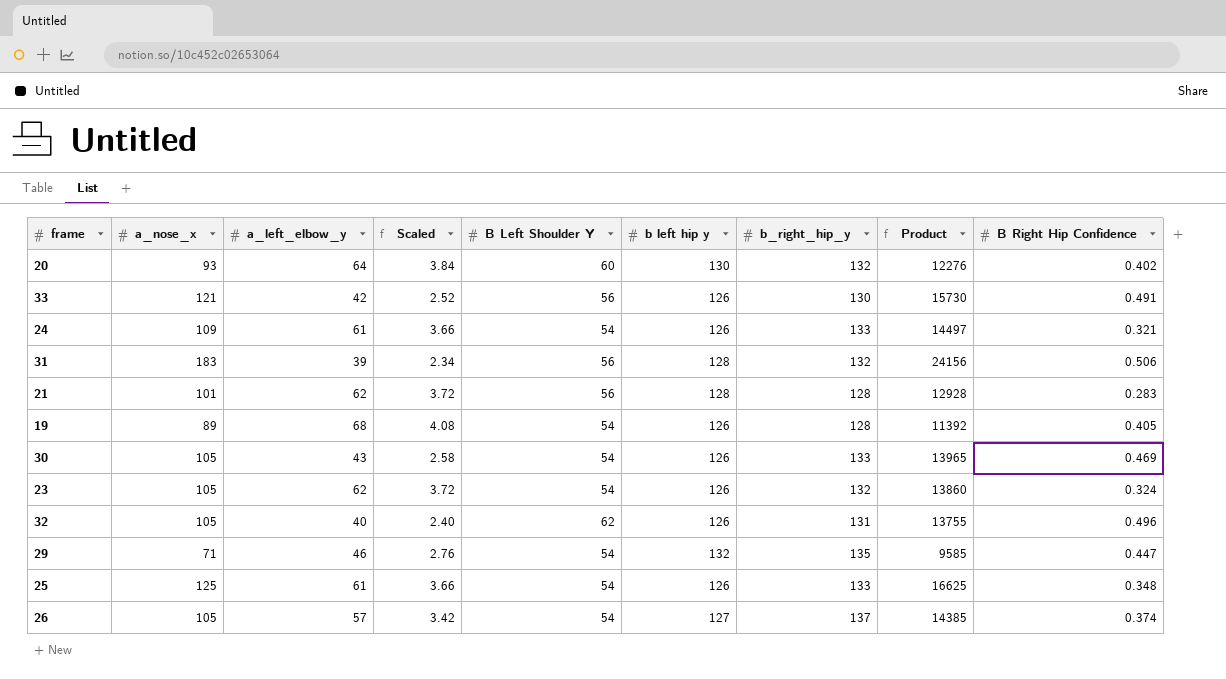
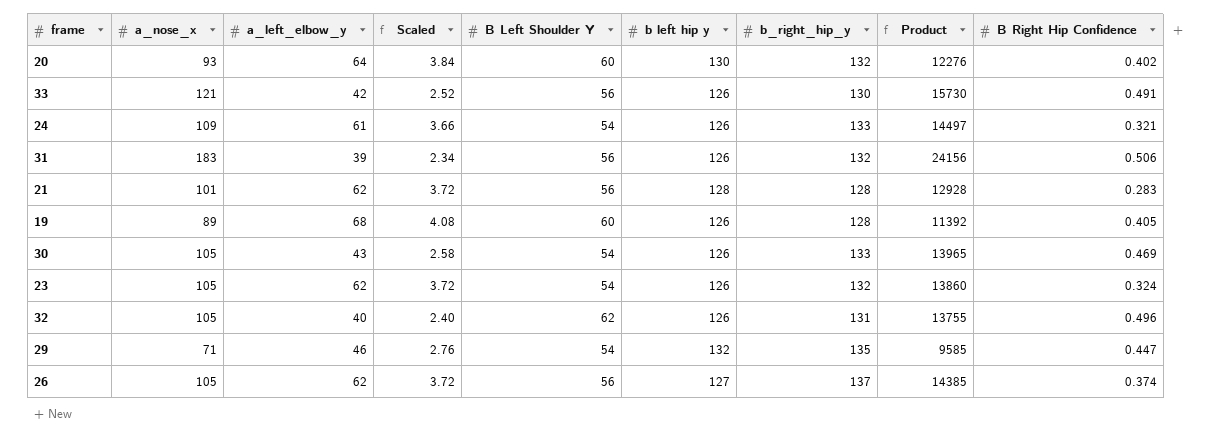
row 25: 125 | 61 | 3.66 | 54 | 126 | 133 | 16625 | 0.348 -> none
31 | b left hip y: 128 -> 126
19 | B Left Shoulder Y: 54 -> 60
26 | a_left_elbow_y: 57 -> 62
26 | Scaled: 3.42 -> 3.72
26 | B Left Shoulder Y: 54 -> 56

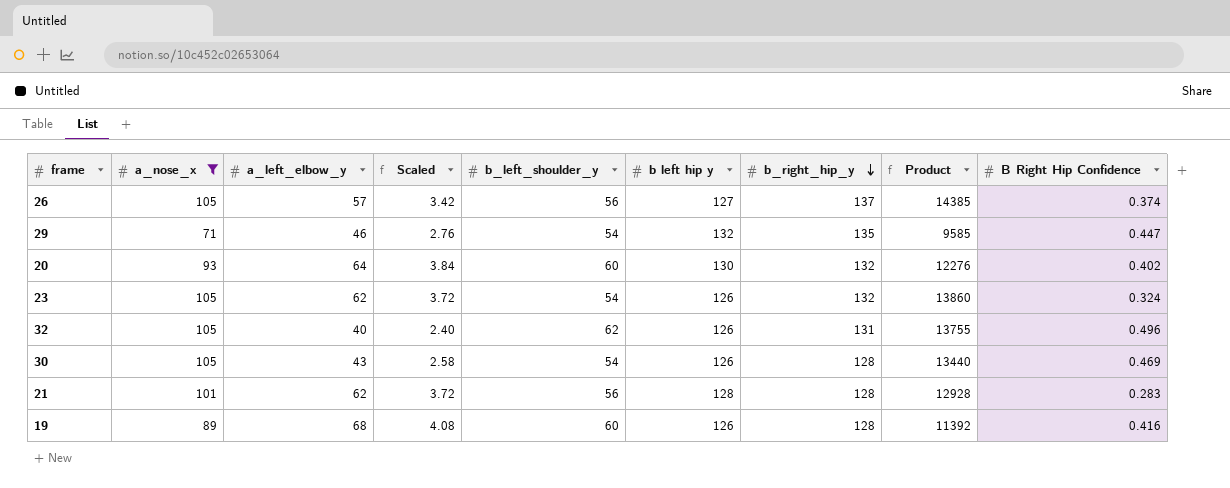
filter: none -> a_nose_x <= 105
row order: none -> b_right_hip_y descending
column name: B Left Shoulder Y -> b_left_shoulder_y
26 | a_left_elbow_y: 62 -> 57
26 | Scaled: 3.72 -> 3.42
30 | b_right_hip_y: 133 -> 128
30 | Product: 13965 -> 13440
19 | B Right Hip Confidence: 0.405 -> 0.416

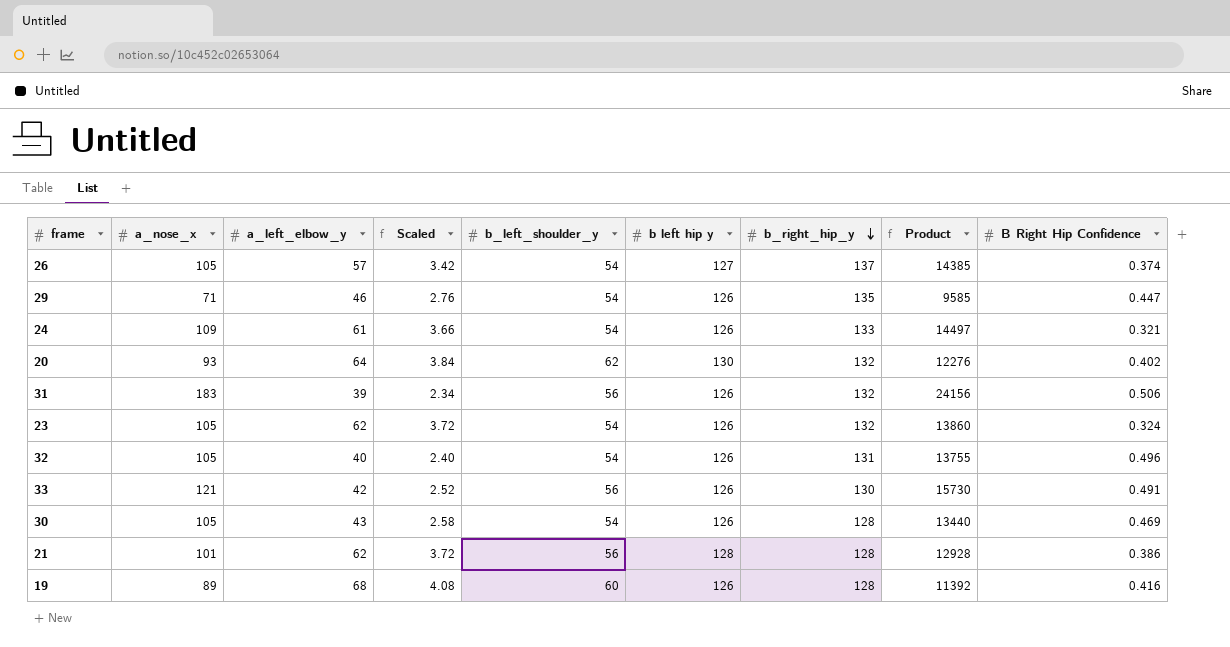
filter: a_nose_x <= 105 -> none
26 | b_left_shoulder_y: 56 -> 54
29 | b left hip y: 132 -> 126
20 | b_left_shoulder_y: 60 -> 62
32 | b_left_shoulder_y: 62 -> 54
21 | B Right Hip Confidence: 0.283 -> 0.386

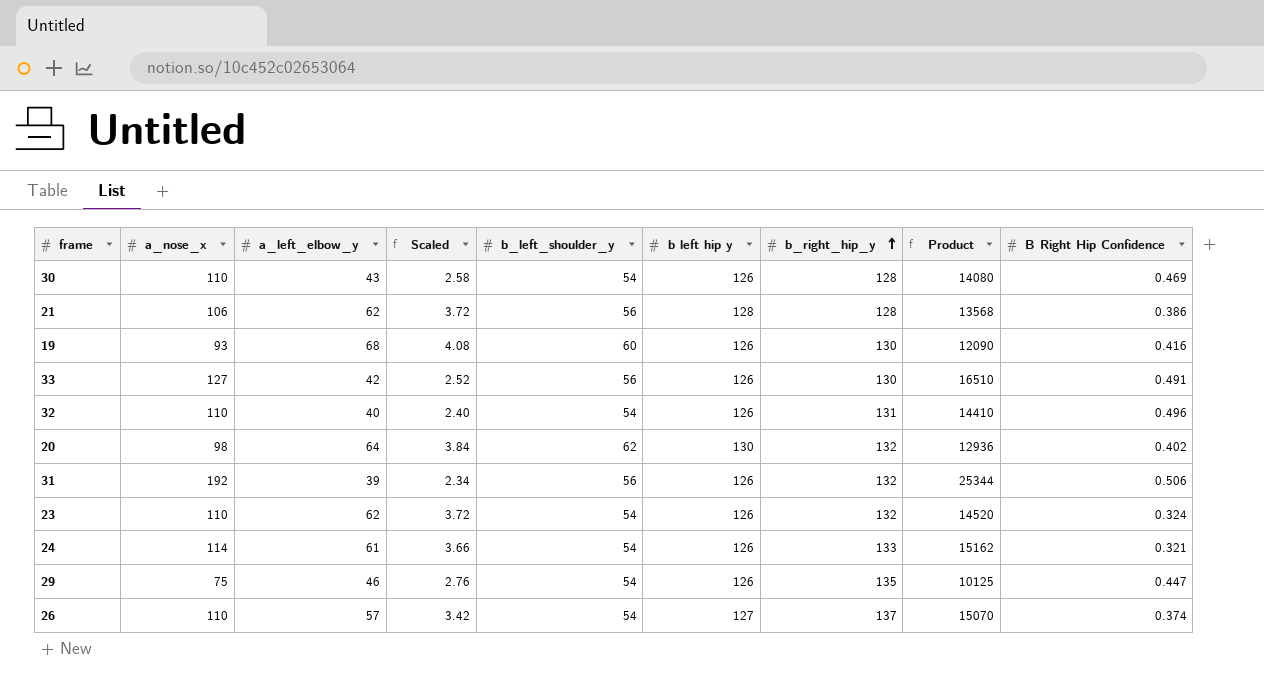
row order: b_right_hip_y descending -> b_right_hip_y ascending
30 | a_nose_x: 105 -> 110
30 | Product: 13440 -> 14080
21 | a_nose_x: 101 -> 106
21 | Product: 12928 -> 13568
19 | a_nose_x: 89 -> 93
19 | b_right_hip_y: 128 -> 130
19 | Product: 11392 -> 12090
33 | a_nose_x: 121 -> 127
33 | Product: 15730 -> 16510
32 | a_nose_x: 105 -> 110
32 | Product: 13755 -> 14410
20 | a_nose_x: 93 -> 98
20 | Product: 12276 -> 12936
31 | a_nose_x: 183 -> 192
31 | Product: 24156 -> 25344
23 | a_nose_x: 105 -> 110
23 | Product: 13860 -> 14520
24 | a_nose_x: 109 -> 114
24 | Product: 14497 -> 15162
29 | a_nose_x: 71 -> 75
29 | Product: 9585 -> 10125
26 | a_nose_x: 105 -> 110
26 | Product: 14385 -> 15070

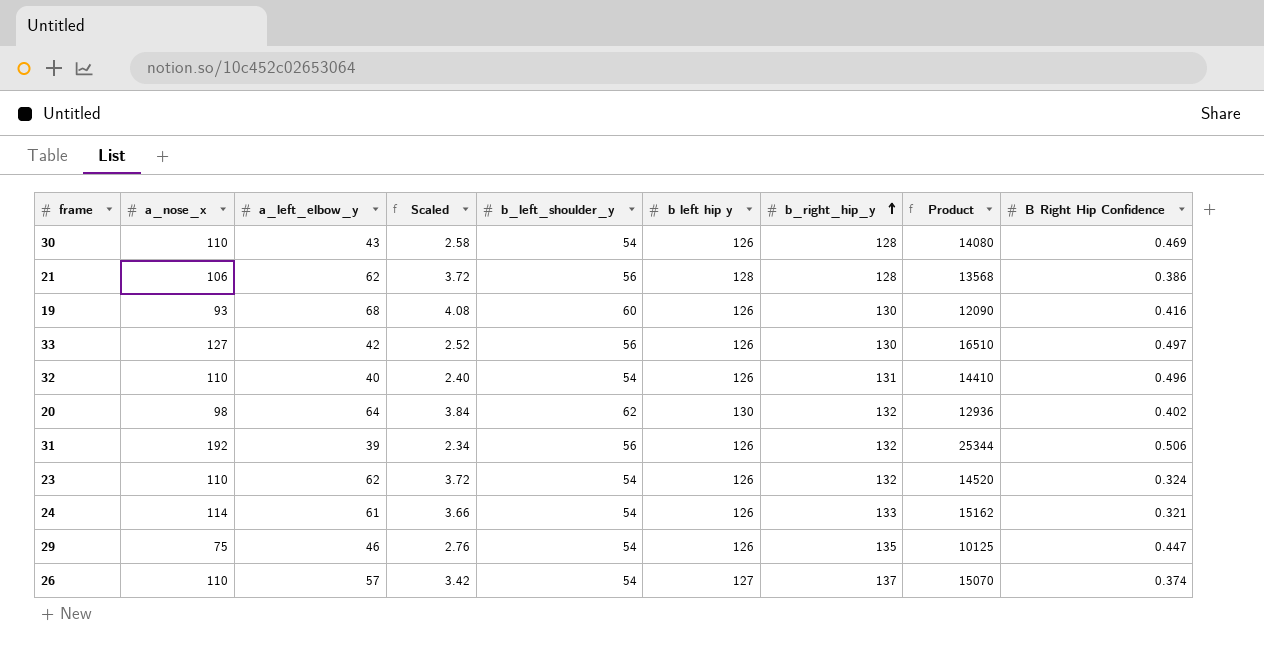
33 | B Right Hip Confidence: 0.491 -> 0.497

